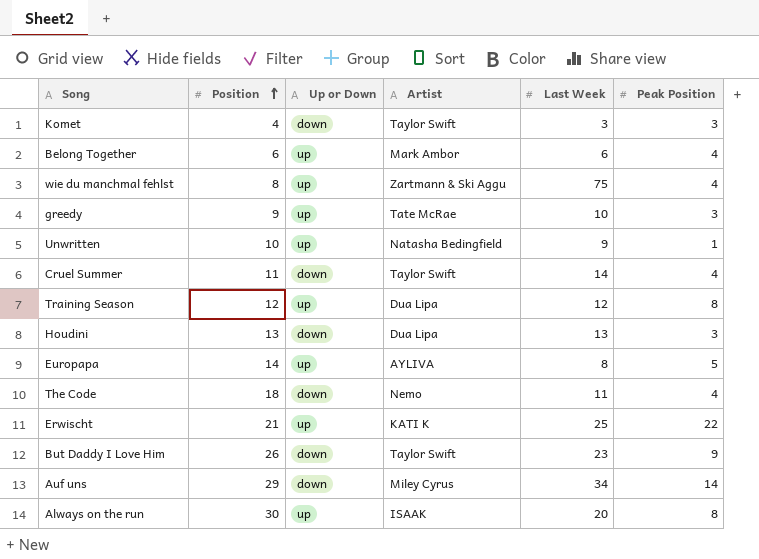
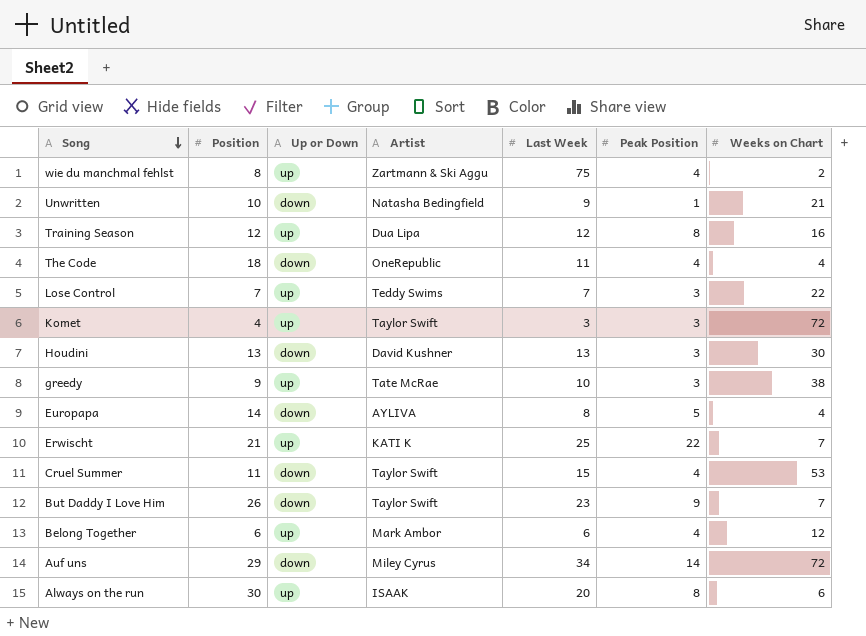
row order: Position ascending -> Song descending
column Weeks on Chart | position: none -> 7
Unwritten | Up or Down: up -> down
The Code | Artist: Nemo -> OneRepublic
row Lose Control: none -> 7 | up | Teddy Swims | 7 | 3 | 22
Komet | Up or Down: down -> up
Houdini | Artist: Dua Lipa -> David Kushner
Europapa | Up or Down: up -> down
Cruel Summer | Last Week: 14 -> 15

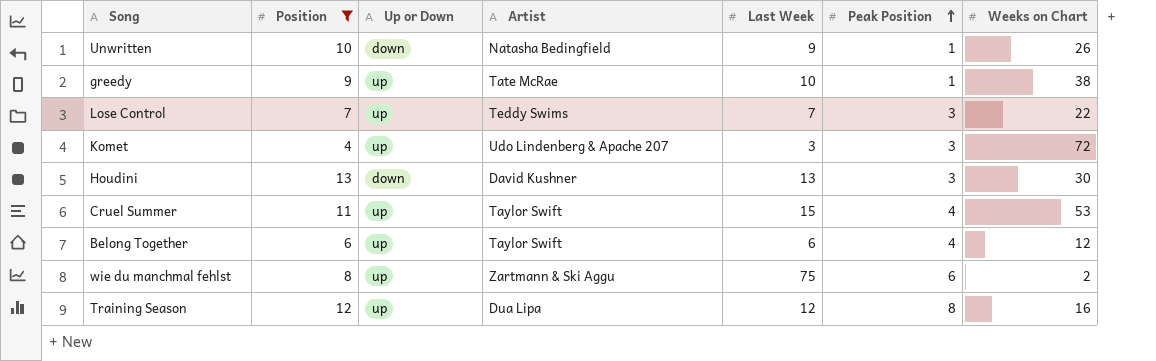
filter: none -> Position <= 13
row order: Song descending -> Peak Position ascending
Unwritten | Weeks on Chart: 21 -> 26
greedy | Peak Position: 3 -> 1
Komet | Artist: Taylor Swift -> Udo Lindenberg & Apache 207
Cruel Summer | Up or Down: down -> up
Belong Together | Artist: Mark Ambor -> Taylor Swift
wie du manchmal fehlst | Peak Position: 4 -> 6

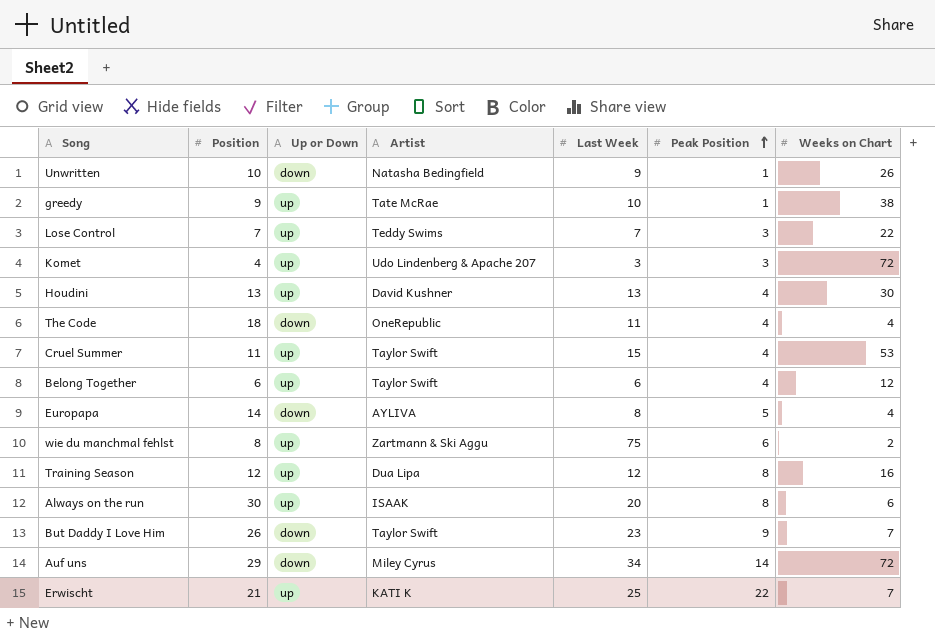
filter: Position <= 13 -> none
Houdini | Up or Down: down -> up
Houdini | Peak Position: 3 -> 4

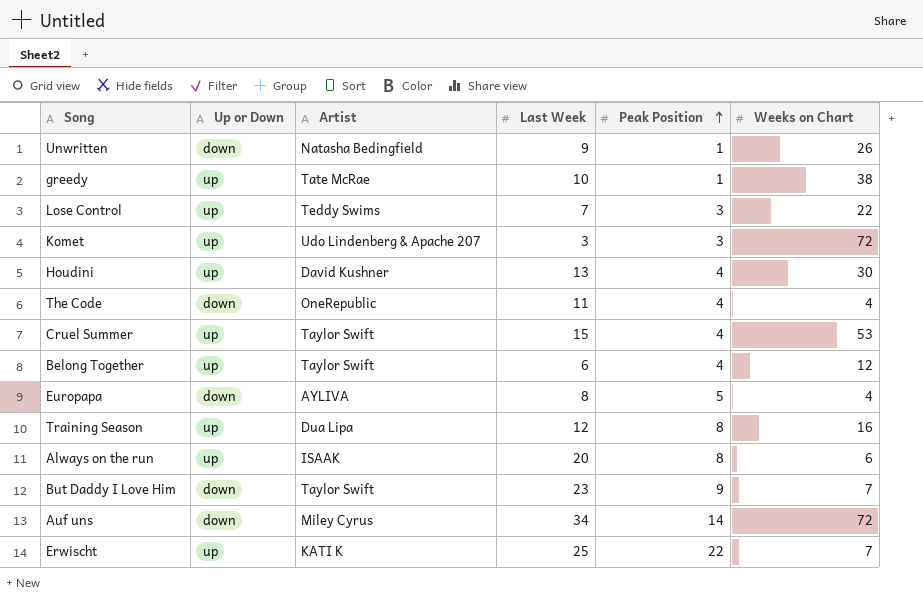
column Position | position: 2 -> none
row wie du manchmal fehlst: 8 | up | Zartmann & Ski Aggu | 75 | 6 | 2 -> none

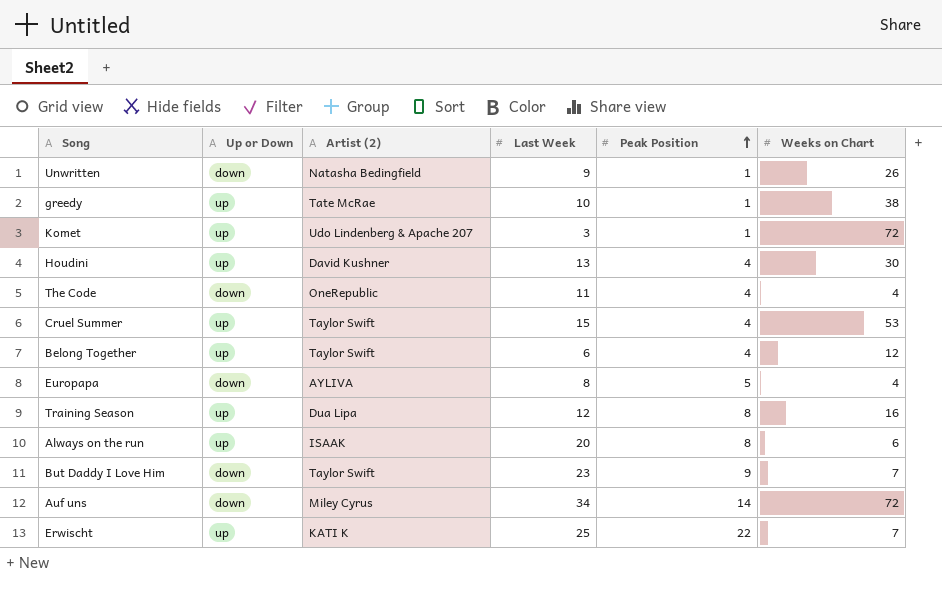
column name: Artist -> Artist (2)
row Lose Control: up | Teddy Swims | 7 | 3 | 22 -> none
Komet | Peak Position: 3 -> 1

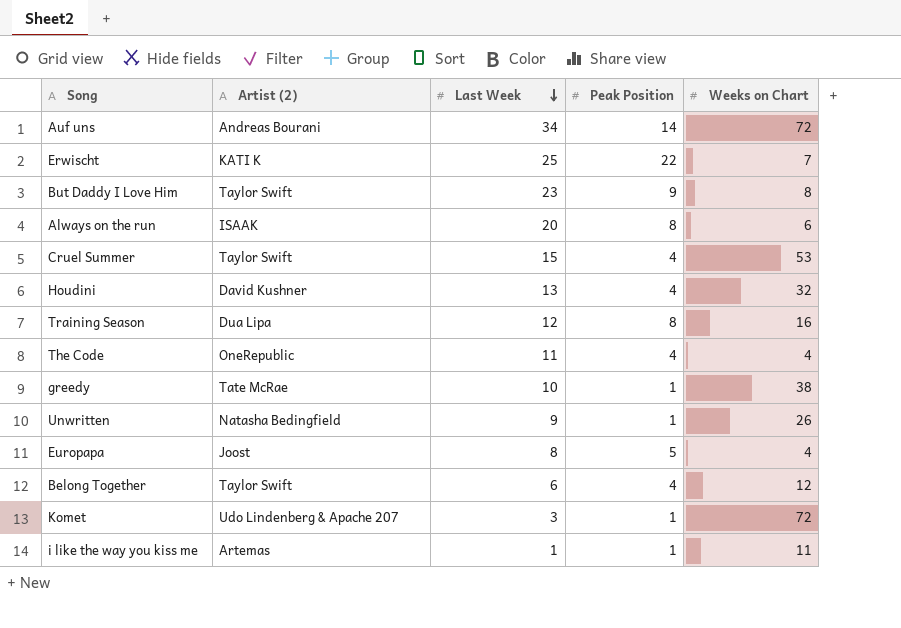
row order: Peak Position ascending -> Last Week descending
column Up or Down | position: 2 -> none
Auf uns | Artist (2): Miley Cyrus -> Andreas Bourani
But Daddy I Love Him | Weeks on Chart: 7 -> 8
Houdini | Weeks on Chart: 30 -> 32
Europapa | Artist (2): AYLIVA -> Joost
row i like the way you kiss me: none -> Artemas | 1 | 1 | 11

